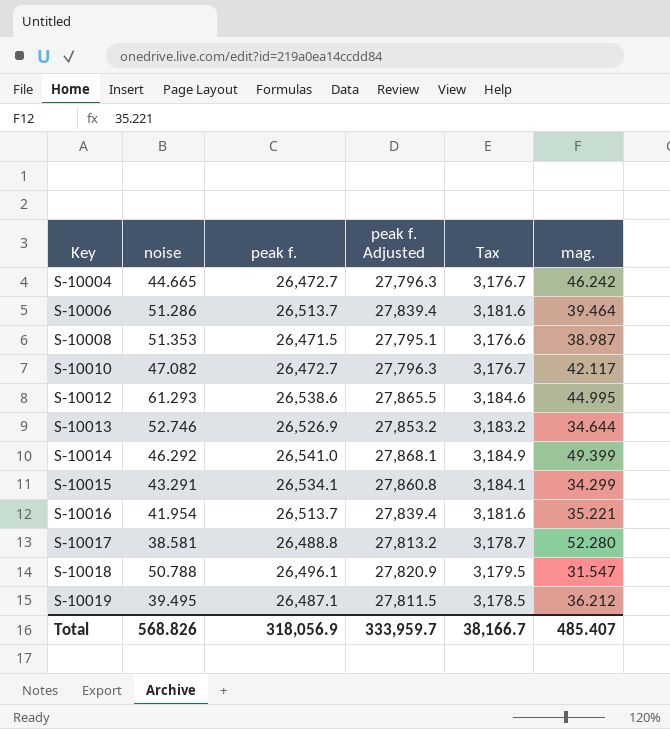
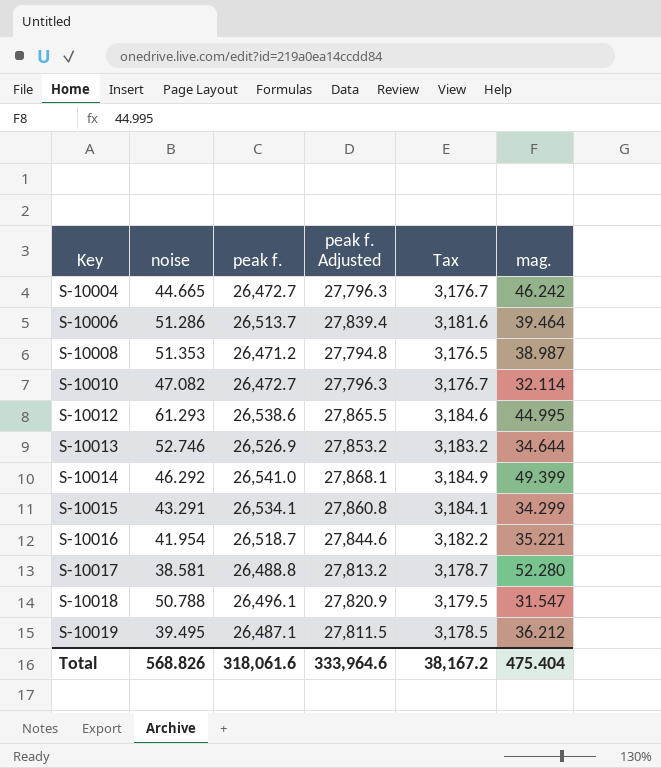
S-10008 | peak f.: 26,471.5 -> 26,471.2
S-10008 | peak f. Adjusted: 27,795.1 -> 27,794.8
S-10008 | Tax: 3,176.6 -> 3,176.5
S-10010 | mag.: 42.117 -> 32.114
S-10016 | peak f.: 26,513.7 -> 26,518.7
S-10016 | peak f. Adjusted: 27,839.4 -> 27,844.6
S-10016 | Tax: 3,181.6 -> 3,182.2
Total | peak f.: 318,056.9 -> 318,061.6
Total | peak f. Adjusted: 333,959.7 -> 333,964.6
Total | Tax: 38,166.7 -> 38,167.2
Total | mag.: 485.407 -> 475.404

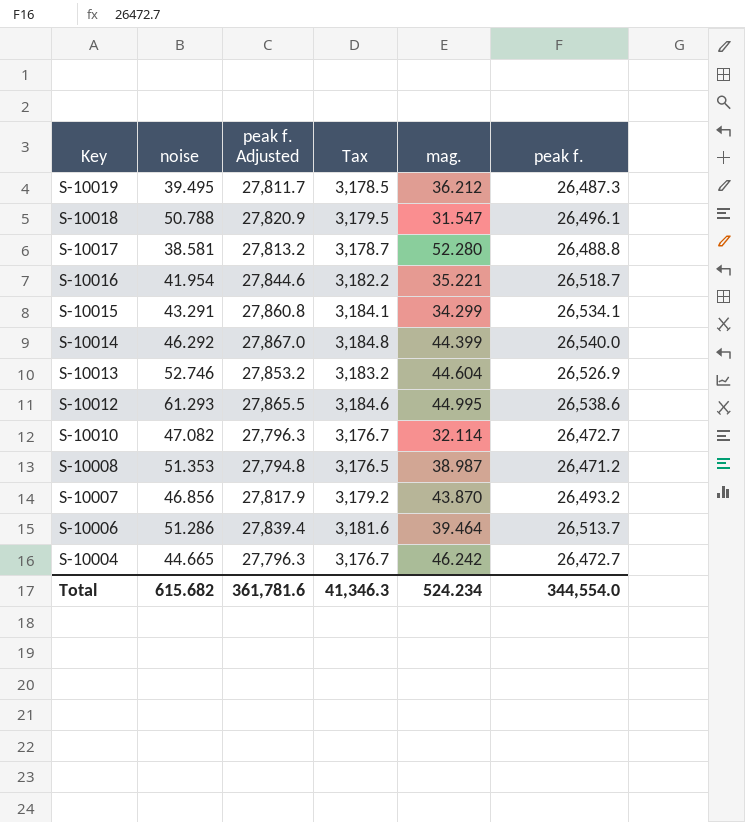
row order: Key ascending -> Key descending
column peak f. | position: 3 -> 6
S-10019 | peak f. Adjusted: 27,811.5 -> 27,811.7
S-10019 | peak f.: 26,487.1 -> 26,487.3
S-10014 | peak f. Adjusted: 27,868.1 -> 27,867.0
S-10014 | Tax: 3,184.9 -> 3,184.8
S-10014 | mag.: 49.399 -> 44.399
S-10014 | peak f.: 26,541.0 -> 26,540.0
S-10013 | mag.: 34.644 -> 44.604
row S-10007: none -> 46.856 | 27,817.9 | 3,179.2 | 43.870 | 26,493.2
Total | noise: 568.826 -> 615.682
Total | peak f. Adjusted: 333,964.6 -> 361,781.6
Total | Tax: 38,167.2 -> 41,346.3
Total | mag.: 475.404 -> 524.234
Total | peak f.: 318,061.6 -> 344,554.0

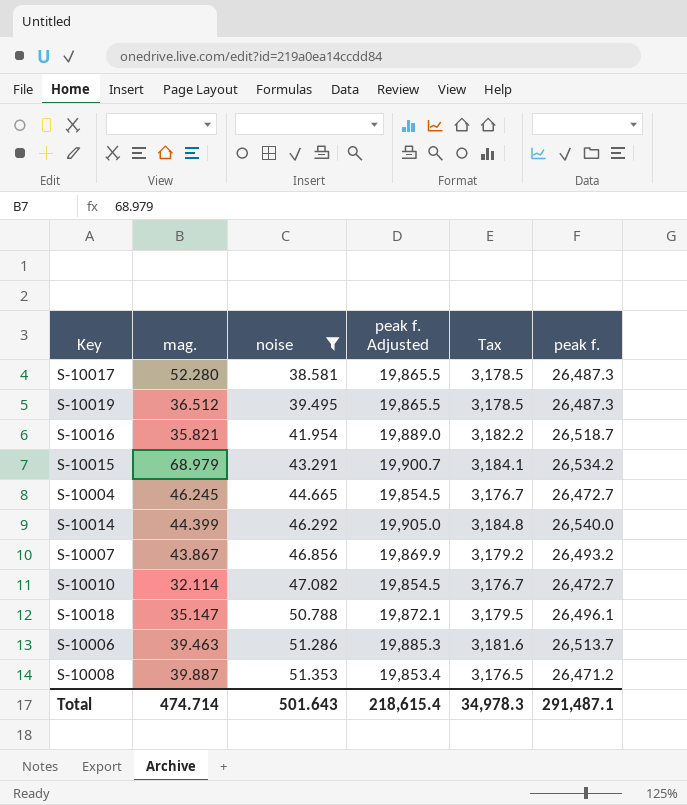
filter: none -> noise <= 51.353
row order: Key descending -> noise ascending
column mag. | position: 5 -> 2
column peak f. Adjusted | formula: [peak f.] * 1.05 -> [peak f.] * 0.75
S-10017 | Tax: 3,178.7 -> 3,178.5
S-10017 | peak f.: 26,488.8 -> 26,487.3
S-10019 | mag.: 36.212 -> 36.512
S-10016 | mag.: 35.221 -> 35.821
S-10015 | mag.: 34.299 -> 68.979
S-10015 | peak f.: 26,534.1 -> 26,534.2
S-10004 | mag.: 46.242 -> 46.245
S-10007 | mag.: 43.870 -> 43.867
S-10018 | mag.: 31.547 -> 35.147
S-10006 | mag.: 39.464 -> 39.463
S-10008 | mag.: 38.987 -> 39.887
Total | mag.: 524.234 -> 474.714
Total | noise: 615.682 -> 501.643
Total | peak f. Adjusted: 361,781.6 -> 218,615.4
Total | Tax: 41,346.3 -> 34,978.3
Total | peak f.: 344,554.0 -> 291,487.1

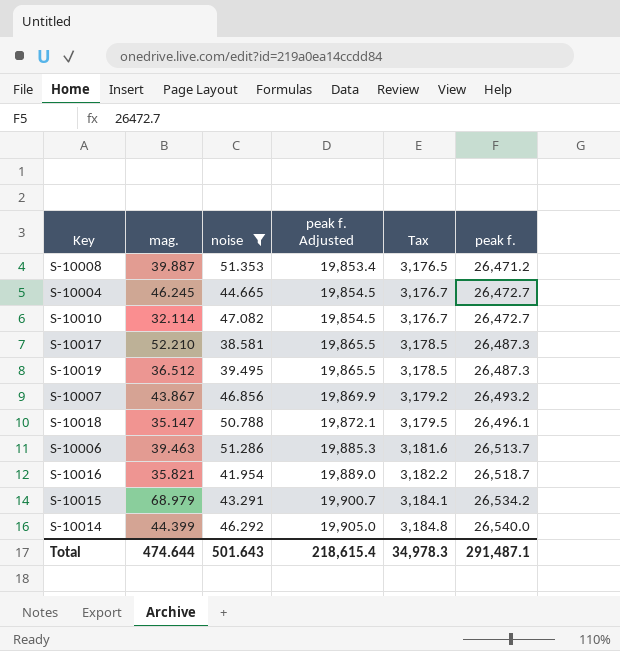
row order: noise ascending -> peak f. Adjusted ascending
S-10017 | mag.: 52.280 -> 52.210
Total | mag.: 474.714 -> 474.644

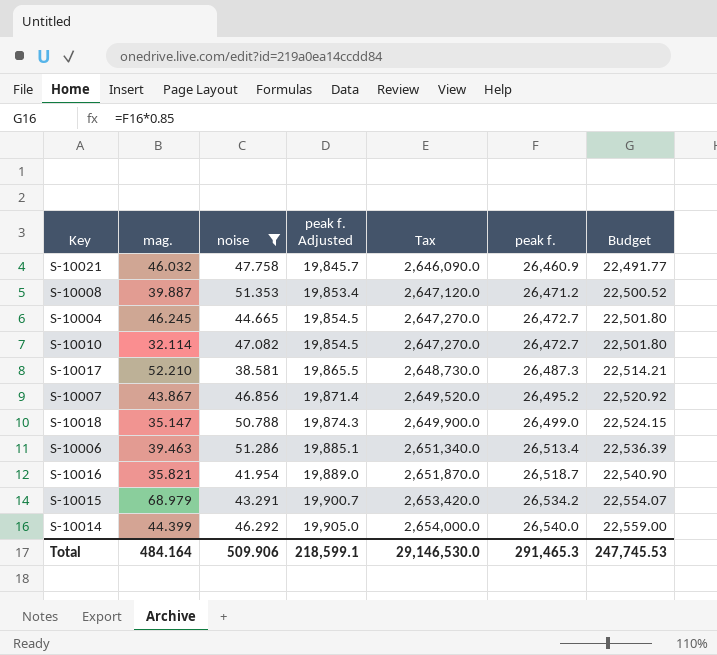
column Tax | formula: [peak f.] * 0.12 -> [peak f.] * 100
column Budget | formula: none -> [peak f.] * 0.85
row S-10019: 36.512 | 39.495 | 19,865.5 | 3,178.5 | 26,487.3 -> none
row S-10021: none -> 46.032 | 47.758 | 19,845.7 | 2,646,090.0 | 26,460.9 | 22,491.77
S-10007 | peak f. Adjusted: 19,869.9 -> 19,871.4
S-10007 | peak f.: 26,493.2 -> 26,495.2
S-10018 | peak f. Adjusted: 19,872.1 -> 19,874.3
S-10018 | peak f.: 26,496.1 -> 26,499.0
S-10006 | peak f. Adjusted: 19,885.3 -> 19,885.1
S-10006 | peak f.: 26,513.7 -> 26,513.4
Total | mag.: 474.644 -> 484.164
Total | noise: 501.643 -> 509.906
Total | peak f. Adjusted: 218,615.4 -> 218,599.1
Total | Tax: 34,978.3 -> 29,146,530.0
Total | peak f.: 291,487.1 -> 291,465.3

